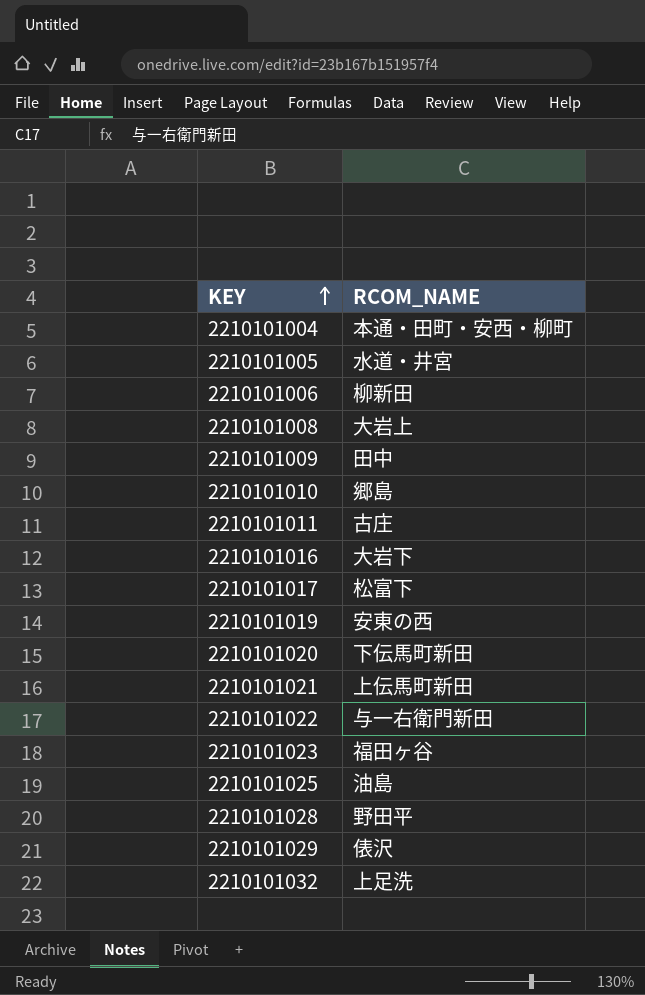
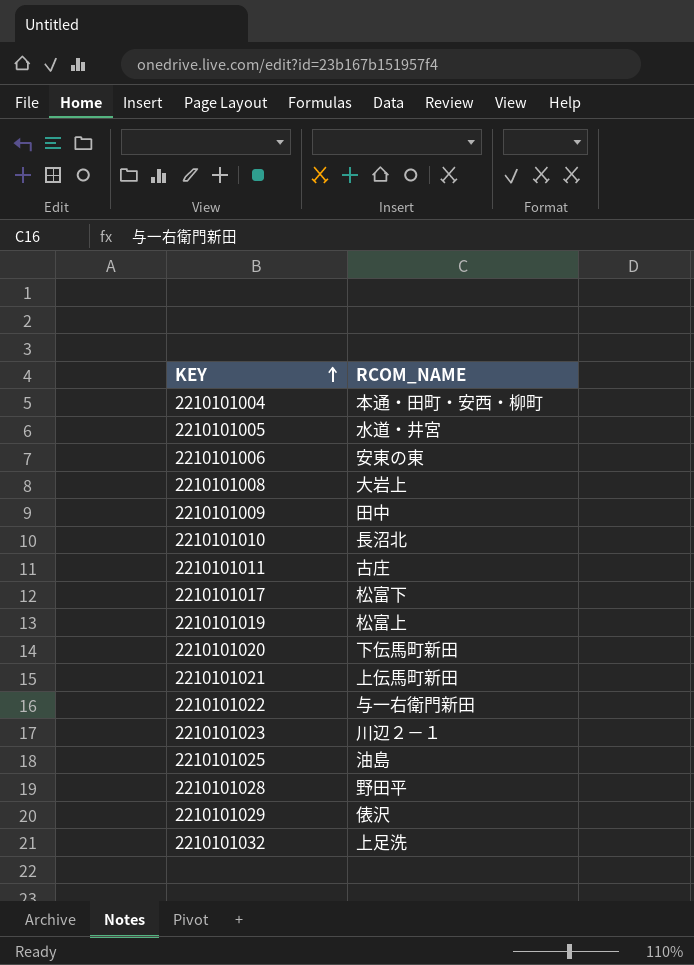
row 2210101016: 大岩下 -> none
2210101006 | RCOM_NAME: 柳新田 -> 安東の東
2210101010 | RCOM_NAME: 郷島 -> 長沼北
2210101019 | RCOM_NAME: 安東の西 -> 松富上
2210101023 | RCOM_NAME: 福田ヶ谷 -> 川辺２－１

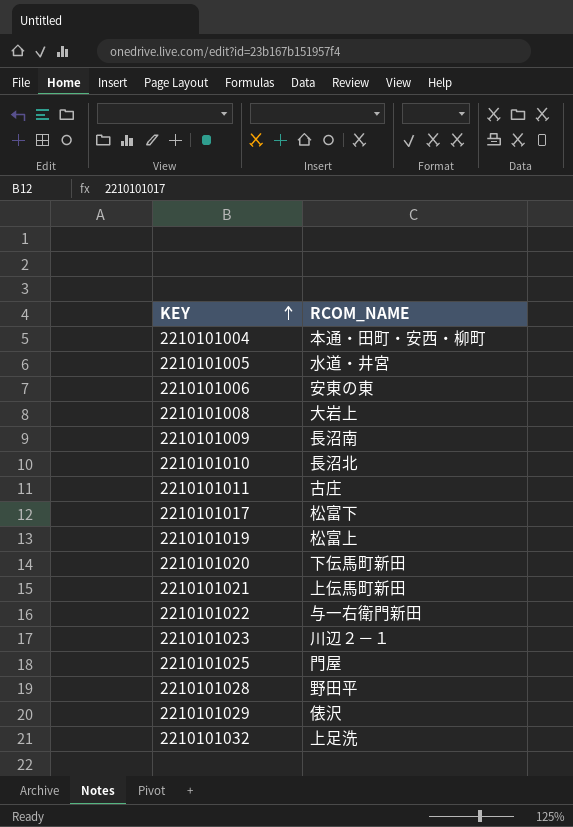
2210101009 | RCOM_NAME: 田中 -> 長沼南
2210101025 | RCOM_NAME: 油島 -> 門屋

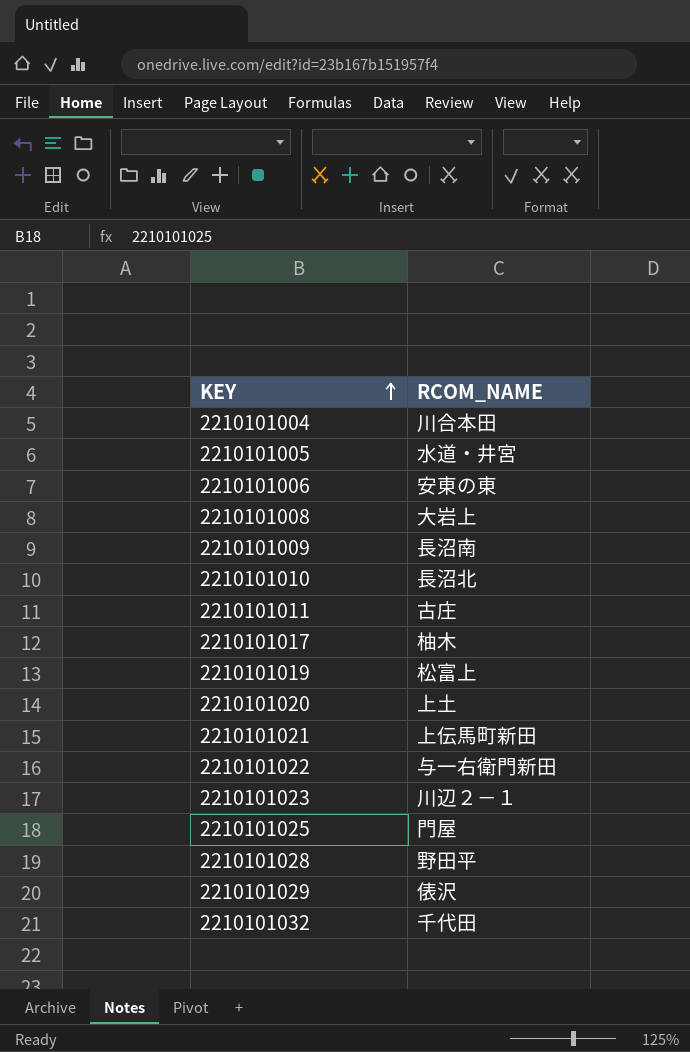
2210101004 | RCOM_NAME: 本通・田町・安西・柳町 -> 川合本田
2210101017 | RCOM_NAME: 松富下 -> 柚木
2210101020 | RCOM_NAME: 下伝馬町新田 -> 上土
2210101032 | RCOM_NAME: 上足洗 -> 千代田

